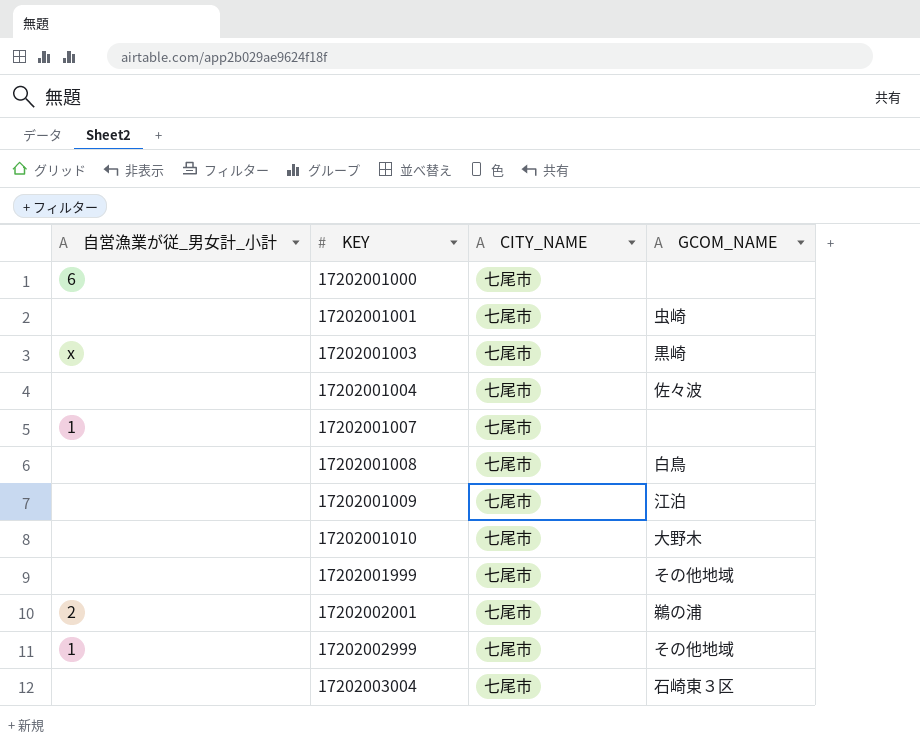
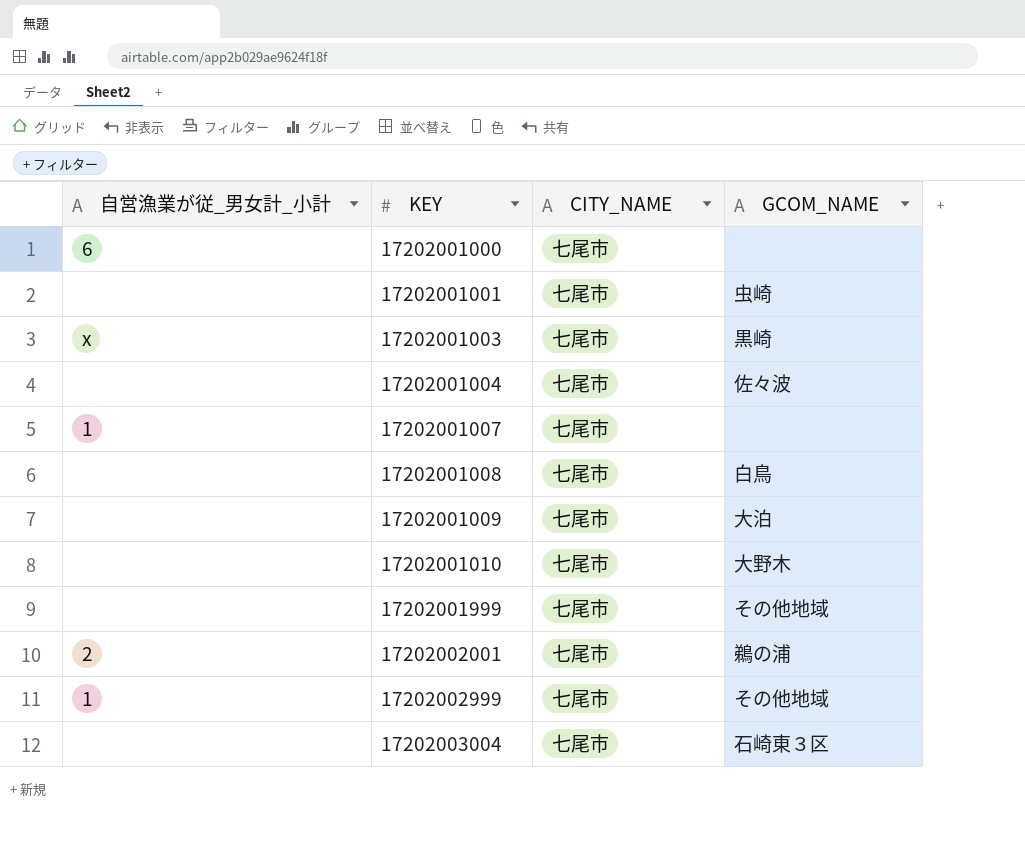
17202001009 | GCOM_NAME: 江泊 -> 大泊

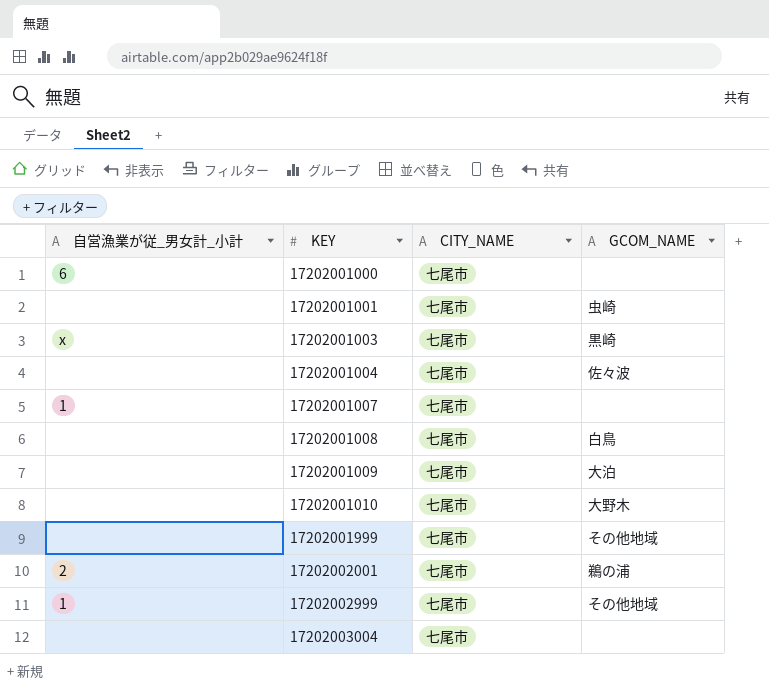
17202003004 | GCOM_NAME: 石崎東３区 -> none

